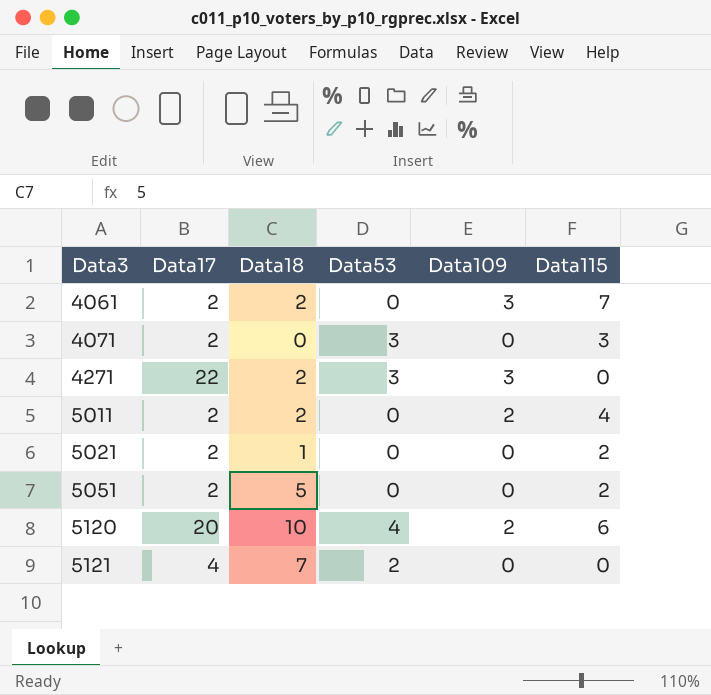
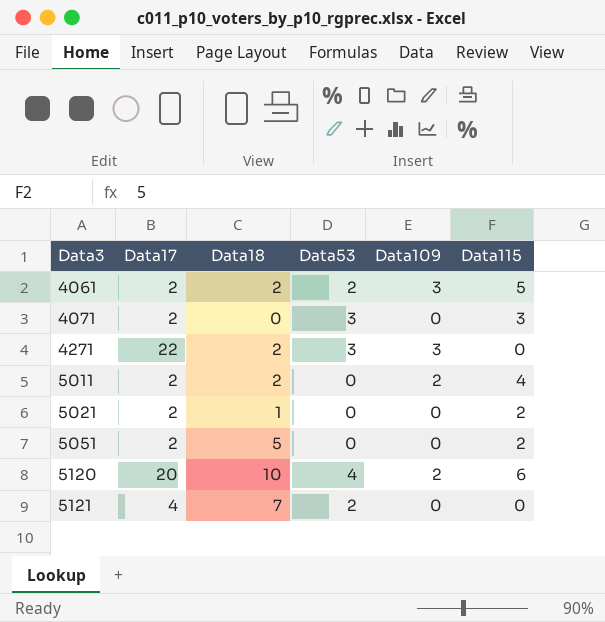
4061 | Data53: 0 -> 2
4061 | Data115: 7 -> 5

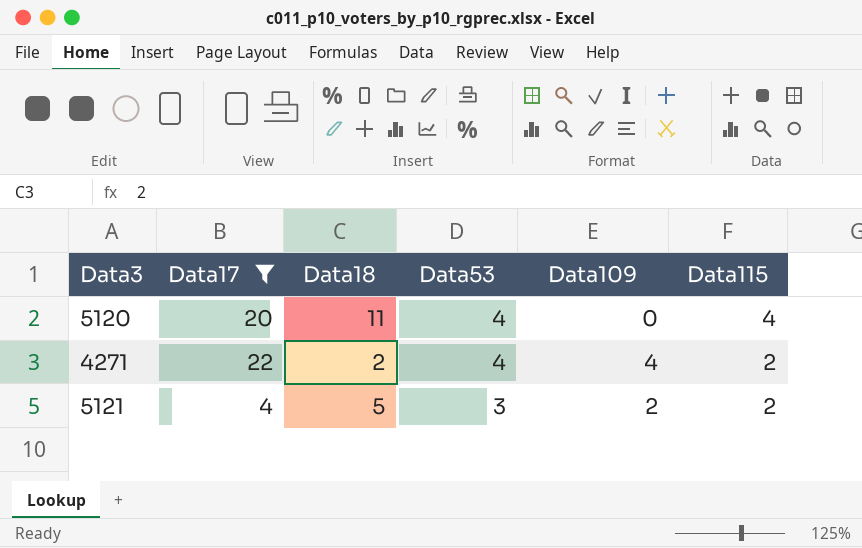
filter: none -> Data17 != 2
row order: Data3 ascending -> Data53 descending
5120 | Data18: 10 -> 11
5120 | Data109: 2 -> 0
5120 | Data115: 6 -> 4
4271 | Data53: 3 -> 4
4271 | Data109: 3 -> 4
4271 | Data115: 0 -> 2
5121 | Data18: 7 -> 5
5121 | Data53: 2 -> 3
5121 | Data109: 0 -> 2
5121 | Data115: 0 -> 2

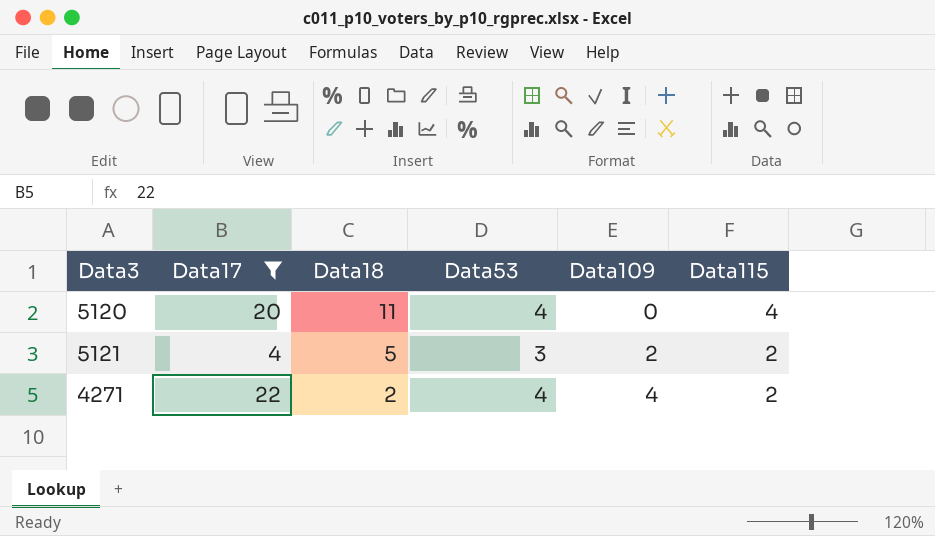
row order: Data53 descending -> Data18 descending

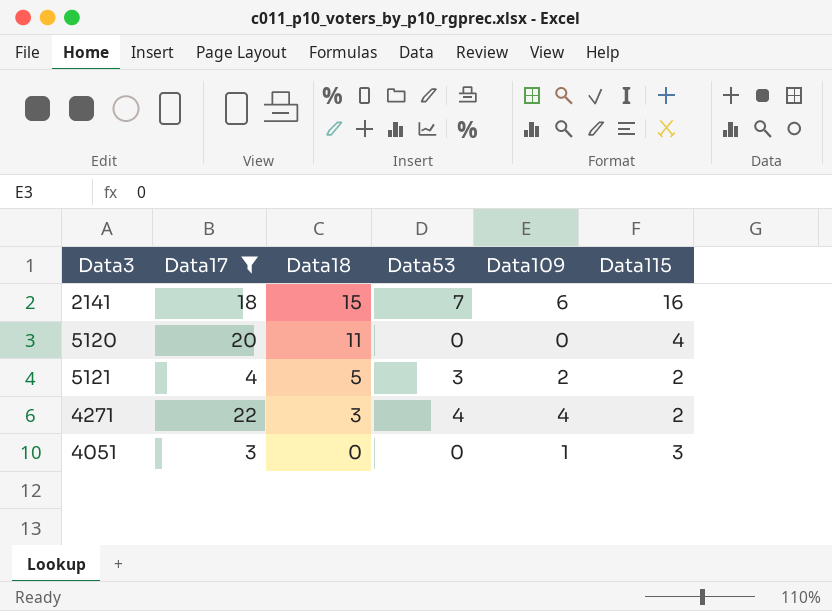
row 2141: none -> 18 | 15 | 7 | 6 | 16
5120 | Data53: 4 -> 0
4271 | Data18: 2 -> 3
row 4051: none -> 3 | 0 | 0 | 1 | 3

